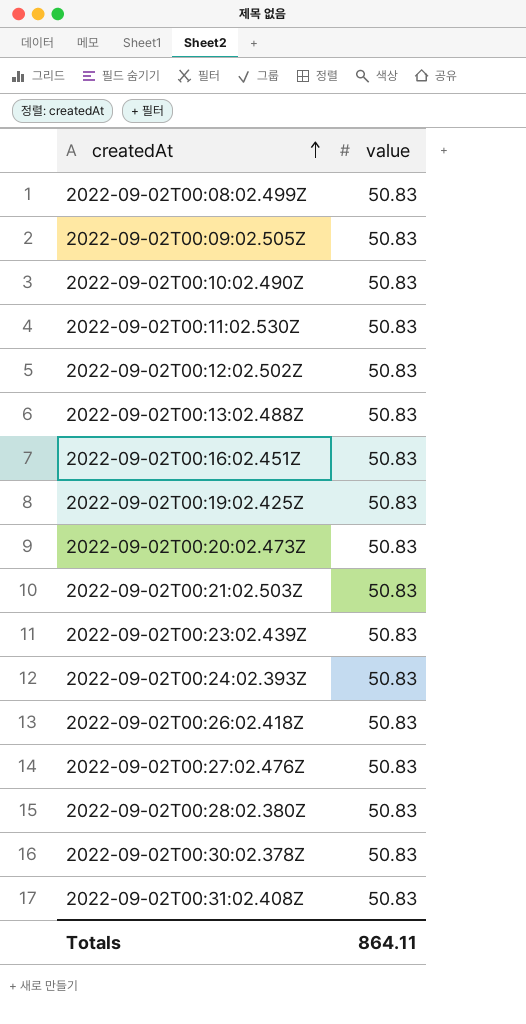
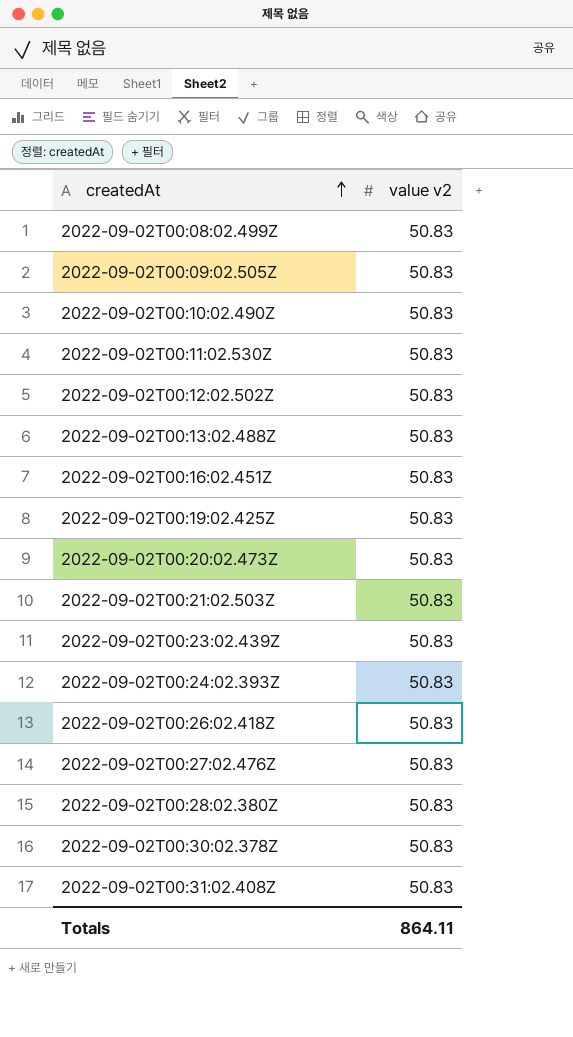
column name: value -> value v2

